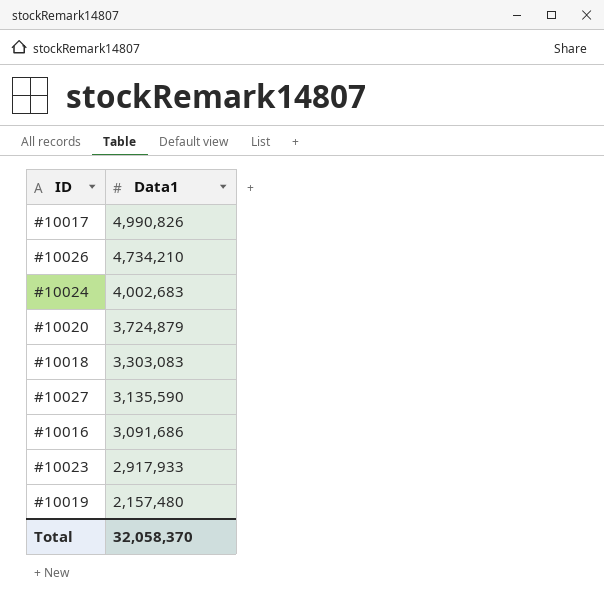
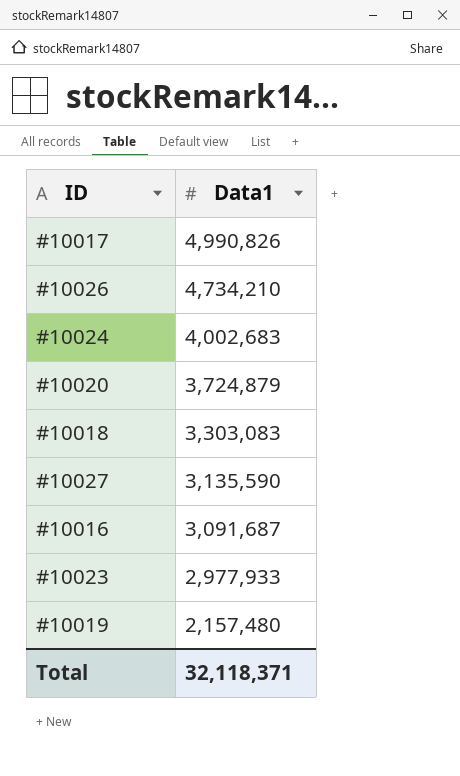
#10016 | Data1: 3,091,686 -> 3,091,687
#10023 | Data1: 2,917,933 -> 2,977,933
Total | Data1: 32,058,370 -> 32,118,371

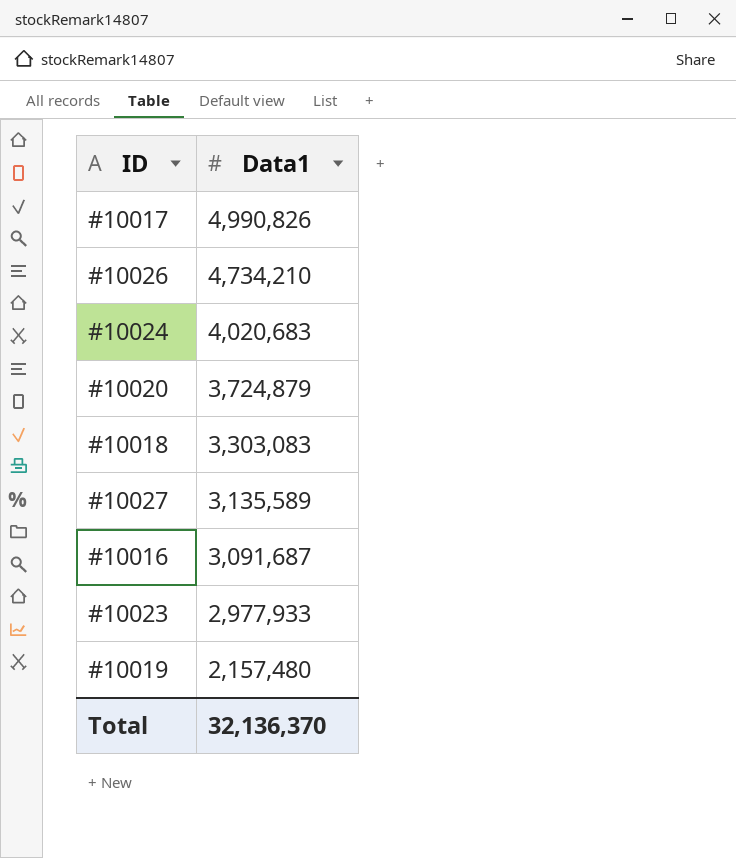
#10024 | Data1: 4,002,683 -> 4,020,683
#10027 | Data1: 3,135,590 -> 3,135,589
Total | Data1: 32,118,371 -> 32,136,370

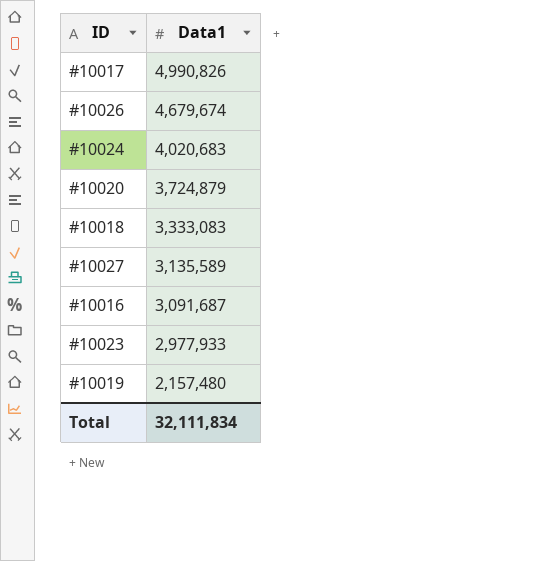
#10026 | Data1: 4,734,210 -> 4,679,674
#10018 | Data1: 3,303,083 -> 3,333,083
Total | Data1: 32,136,370 -> 32,111,834

